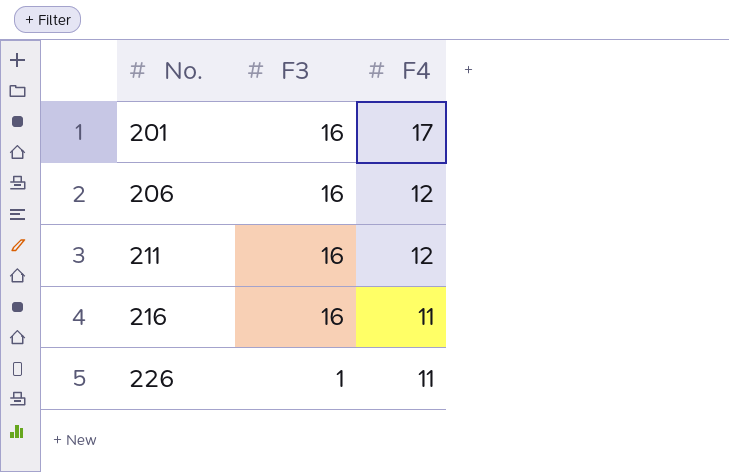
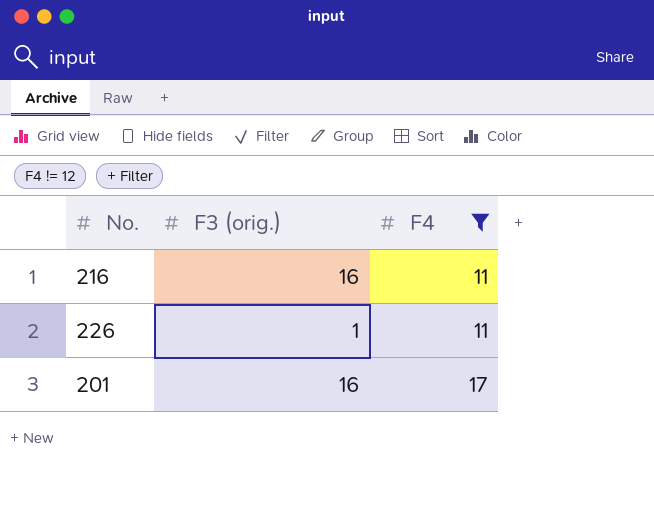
filter: none -> F4 != 12
row order: No. ascending -> F4 ascending
column name: F3 -> F3 (orig.)

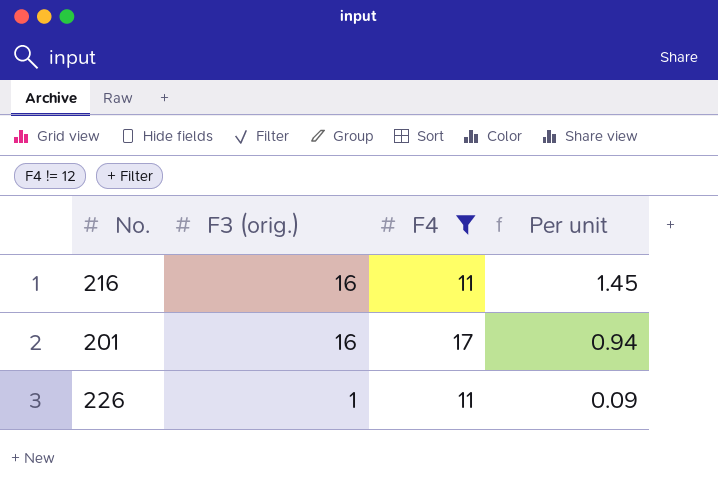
row order: F4 ascending -> F3 (orig.) descending
column Per unit | formula: none -> [F3 (orig.)] / [F4]

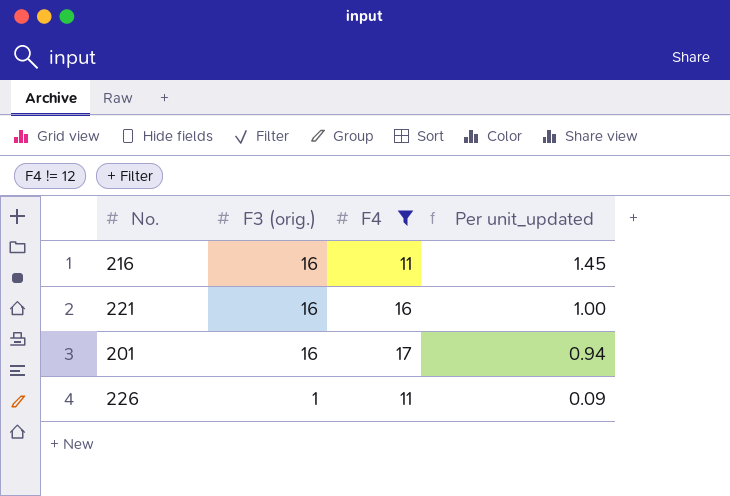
column name: Per unit -> Per unit_updated
row 221: none -> 16 | 16 | 1.00

